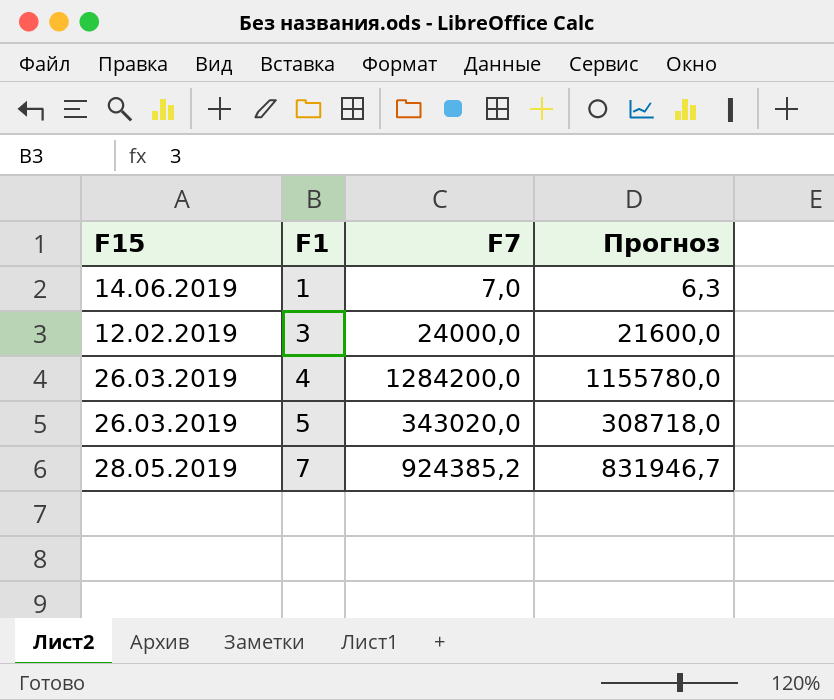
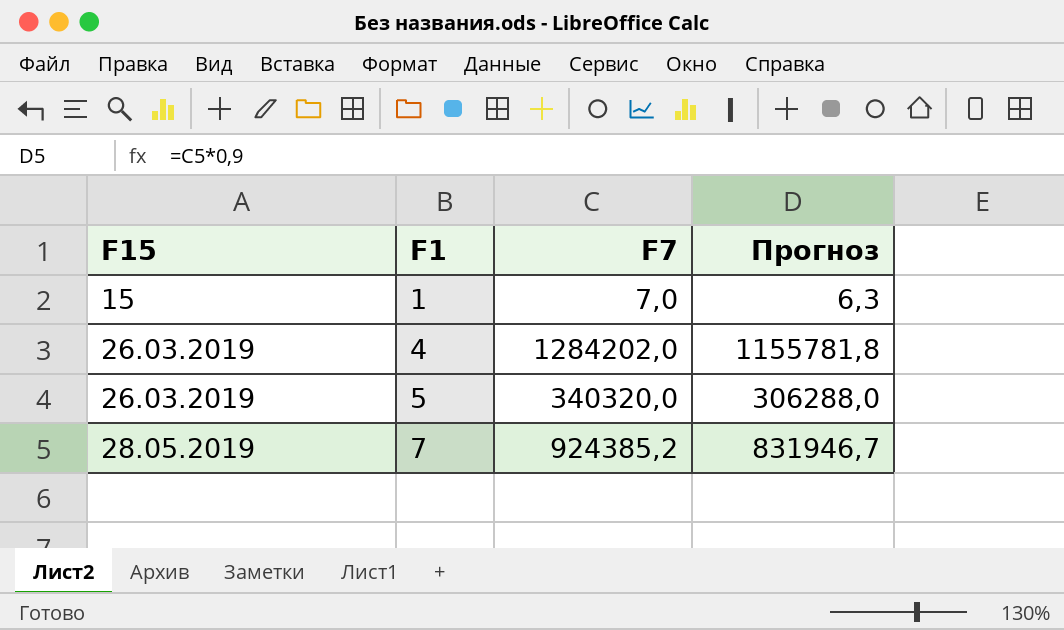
row 3: 12.02.2019 | 24000,0 | 21600,0 -> none
1 | F15: 14.06.2019 -> 15
4 | F7: 1284200,0 -> 1284202,0
4 | Прогноз: 1155780,0 -> 1155781,8
5 | F7: 343020,0 -> 340320,0
5 | Прогноз: 308718,0 -> 306288,0

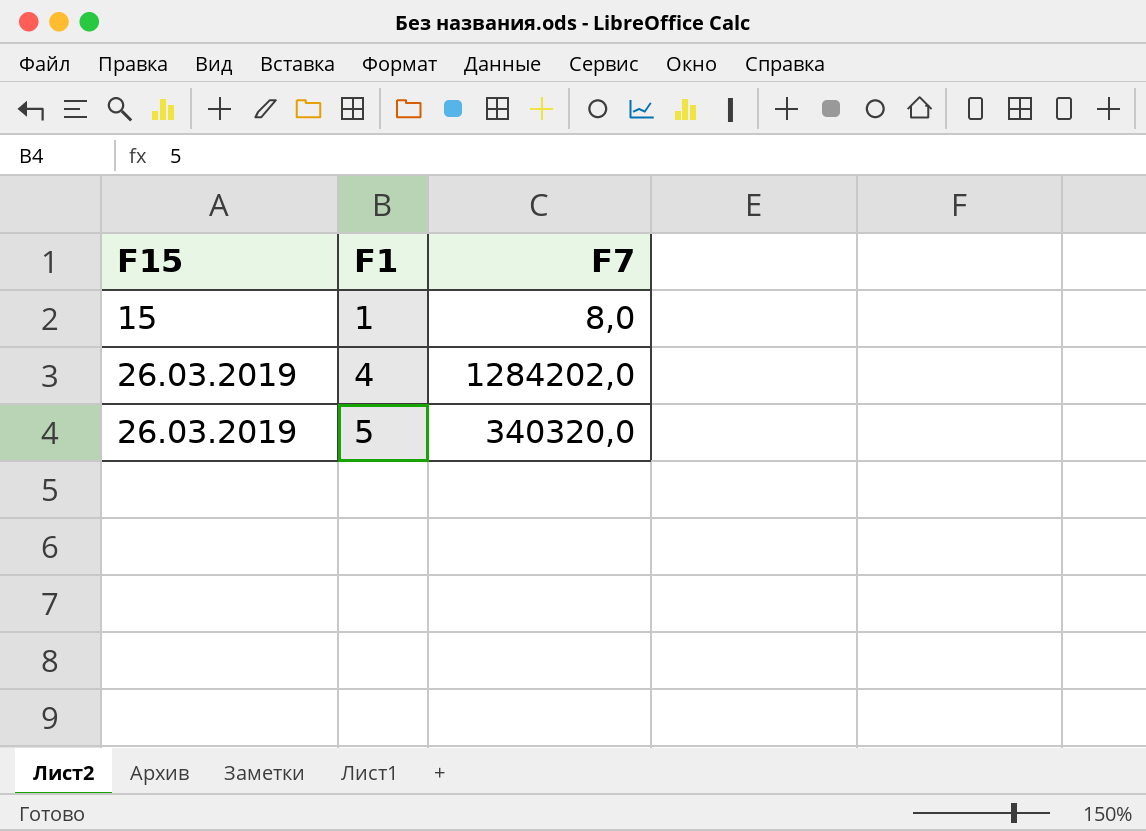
column Прогноз | formula: [F7] * 0,9 -> none
row 7: 28.05.2019 | 924385,2 | 831946,7 -> none
1 | F7: 7,0 -> 8,0

